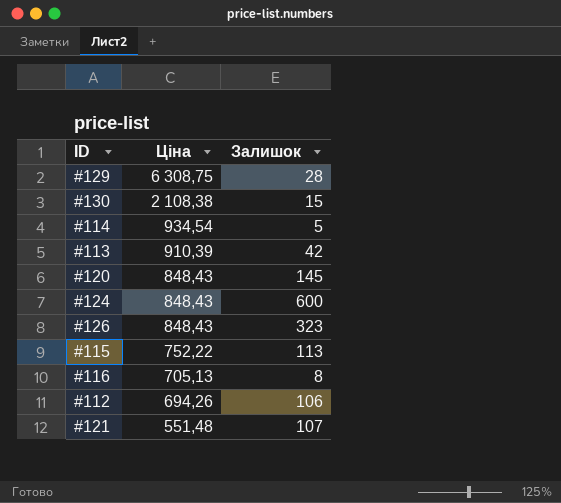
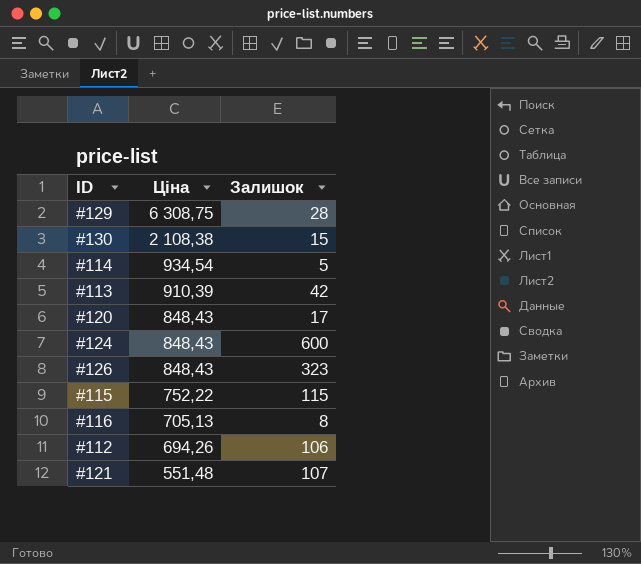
#120 | Залишок: 145 -> 17
#115 | Залишок: 113 -> 115

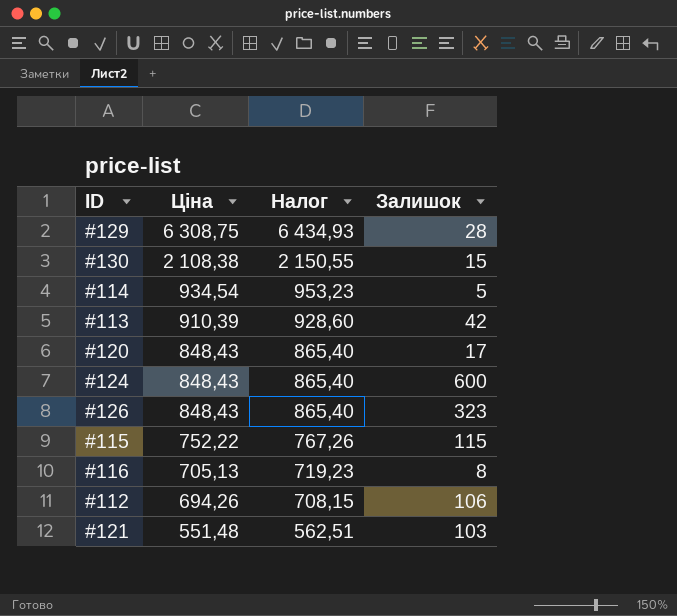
column Налог | formula: none -> [Ціна] * 1,02
#121 | Залишок: 107 -> 103

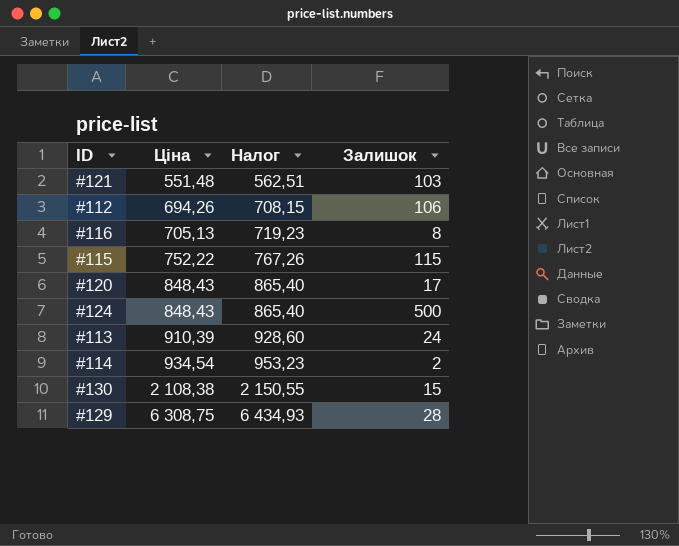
row order: Ціна descending -> Ціна ascending
row #126: 848,43 | 865,40 | 323 -> none
#124 | Залишок: 600 -> 500
#113 | Залишок: 42 -> 24
#114 | Залишок: 5 -> 2

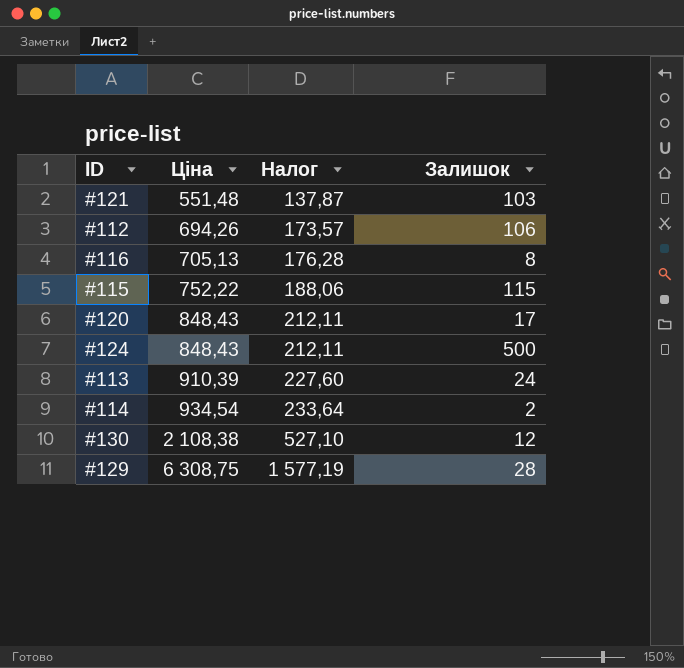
column Налог | formula: [Ціна] * 1,02 -> [Ціна] * 0,25
#130 | Залишок: 15 -> 12

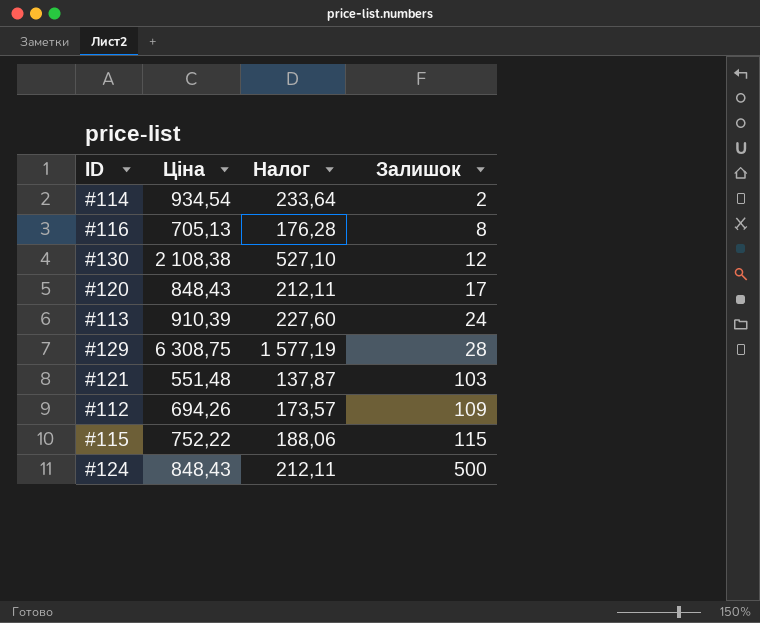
row order: Ціна ascending -> Залишок ascending
#112 | Залишок: 106 -> 109

